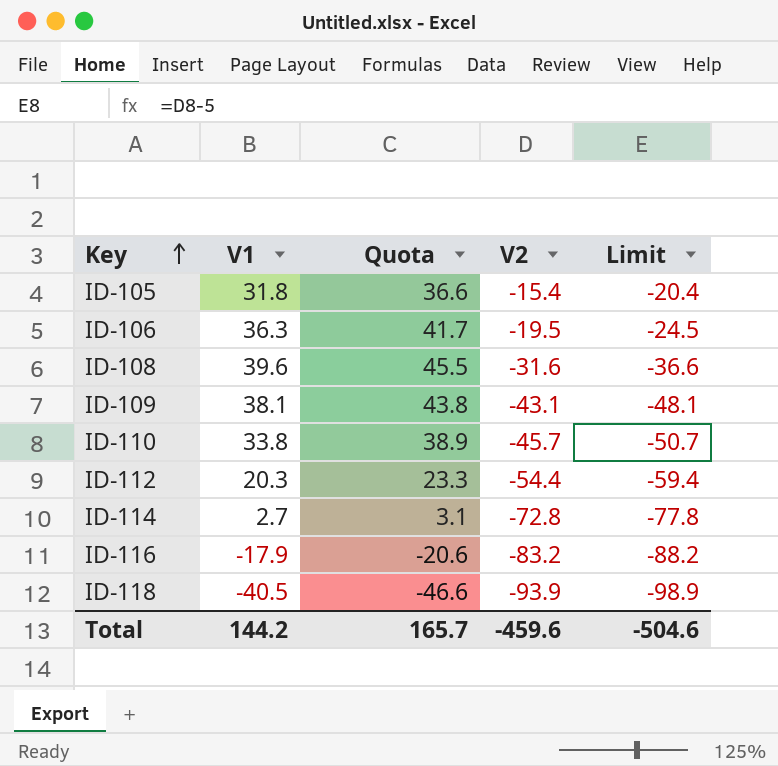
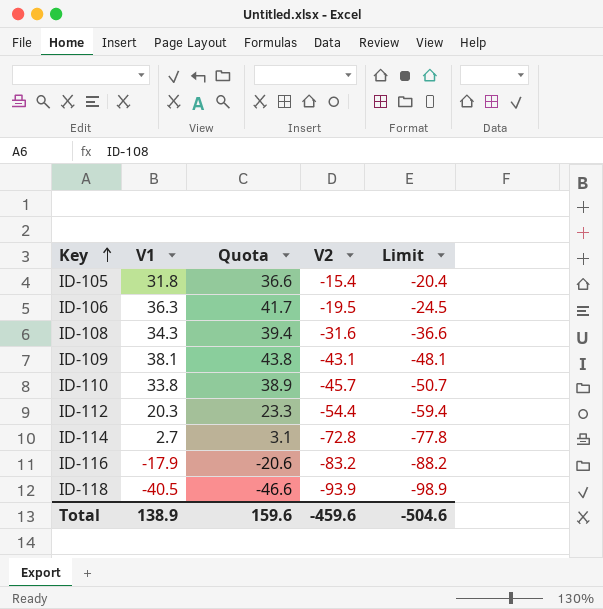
ID-108 | V1: 39.6 -> 34.3
ID-108 | Quota: 45.5 -> 39.4
Total | V1: 144.2 -> 138.9
Total | Quota: 165.7 -> 159.6

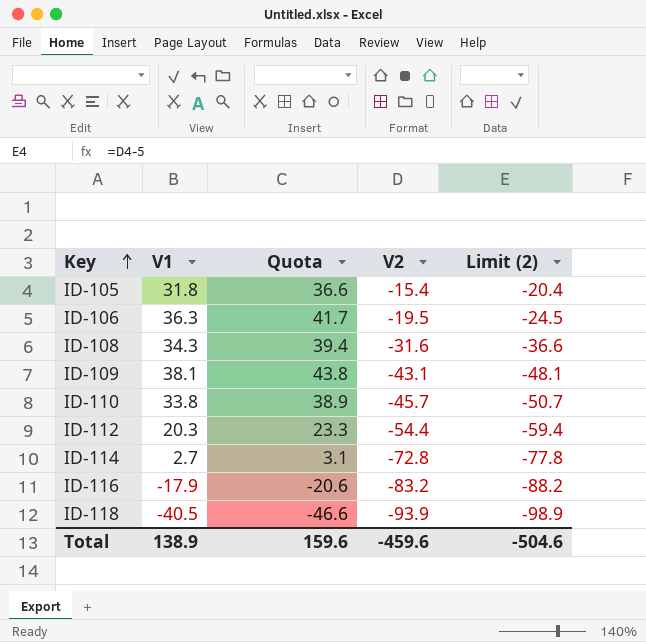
column name: Limit -> Limit (2)

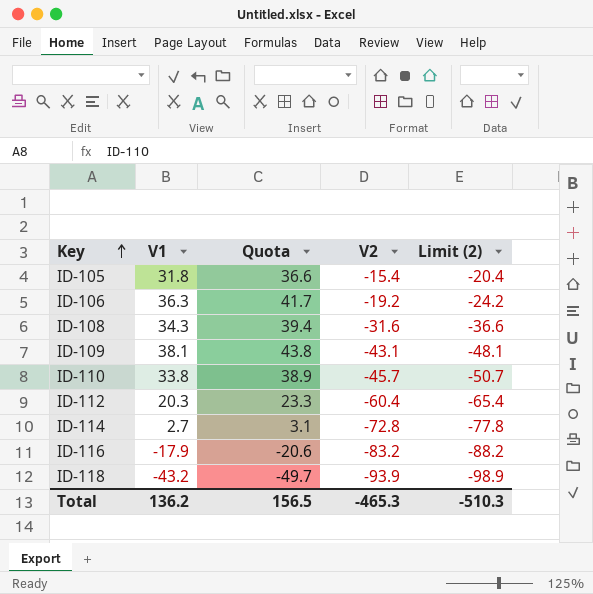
ID-106 | V2: -19.5 -> -19.2
ID-106 | Limit (2): -24.5 -> -24.2
ID-112 | V2: -54.4 -> -60.4
ID-112 | Limit (2): -59.4 -> -65.4
ID-118 | V1: -40.5 -> -43.2
ID-118 | Quota: -46.6 -> -49.7
Total | V1: 138.9 -> 136.2
Total | Quota: 159.6 -> 156.5
Total | V2: -459.6 -> -465.3
Total | Limit (2): -504.6 -> -510.3

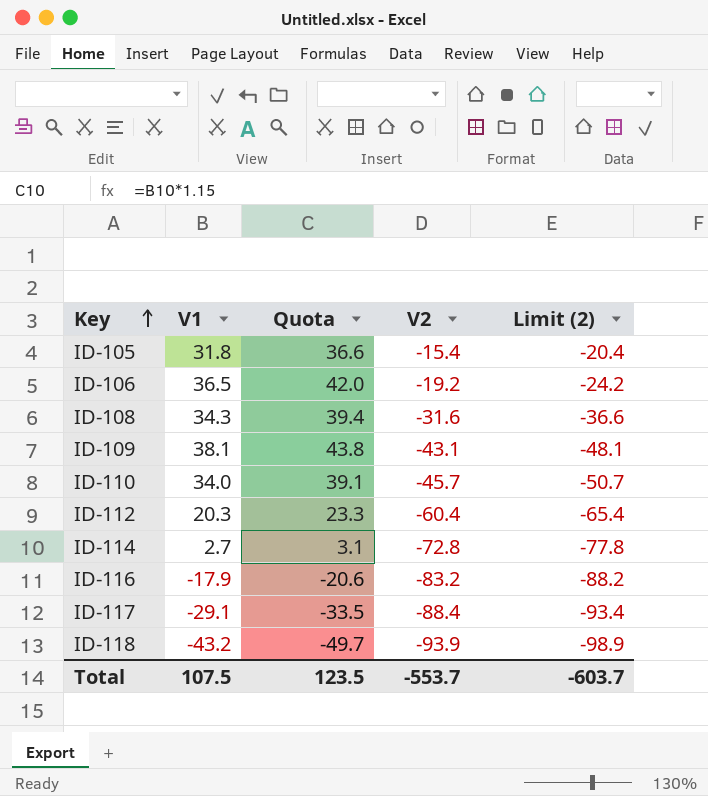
ID-106 | V1: 36.3 -> 36.5
ID-106 | Quota: 41.7 -> 42.0
ID-110 | V1: 33.8 -> 34.0
ID-110 | Quota: 38.9 -> 39.1
row ID-117: none -> -29.1 | -33.5 | -88.4 | -93.4
Total | V1: 136.2 -> 107.5
Total | Quota: 156.5 -> 123.5
Total | V2: -465.3 -> -553.7
Total | Limit (2): -510.3 -> -603.7

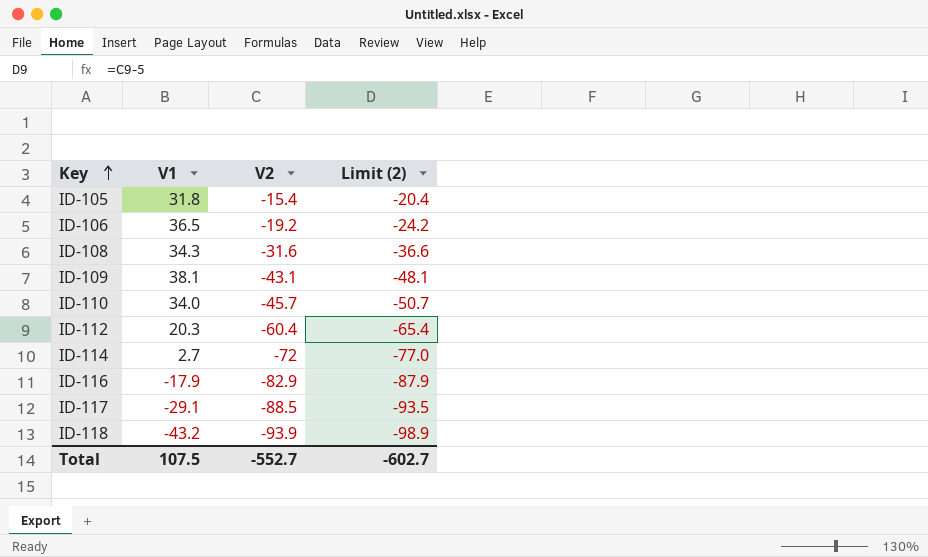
column Quota | formula: [V1] * 1.15 -> none
ID-114 | V2: -72.8 -> -72
ID-114 | Limit (2): -77.8 -> -77.0
ID-116 | V2: -83.2 -> -82.9
ID-116 | Limit (2): -88.2 -> -87.9
ID-117 | V2: -88.4 -> -88.5
ID-117 | Limit (2): -93.4 -> -93.5
Total | V2: -553.7 -> -552.7
Total | Limit (2): -603.7 -> -602.7

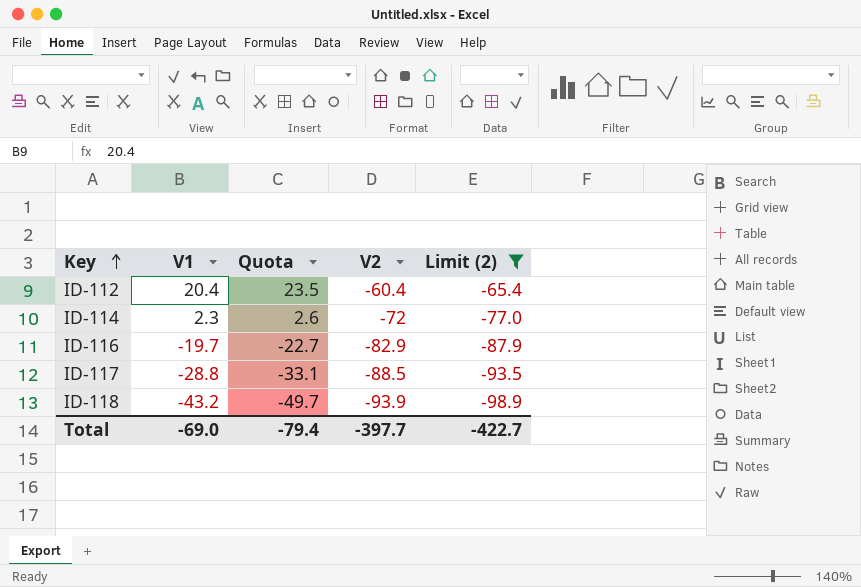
filter: none -> Limit (2) <= -65.4
column Quota | formula: none -> [V1] * 1.15
ID-112 | V1: 20.3 -> 20.4
ID-114 | V1: 2.7 -> 2.3
ID-116 | V1: -17.9 -> -19.7
ID-117 | V1: -29.1 -> -28.8
Total | V1: 107.5 -> -69.0
Total | V2: -552.7 -> -397.7
Total | Limit (2): -602.7 -> -422.7

